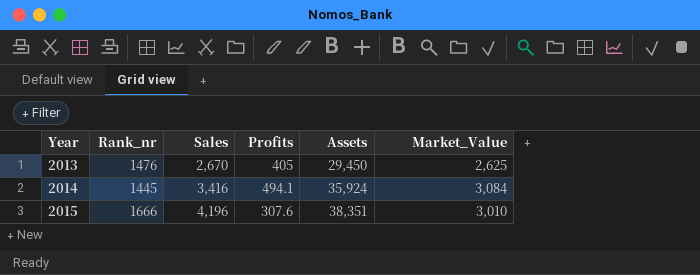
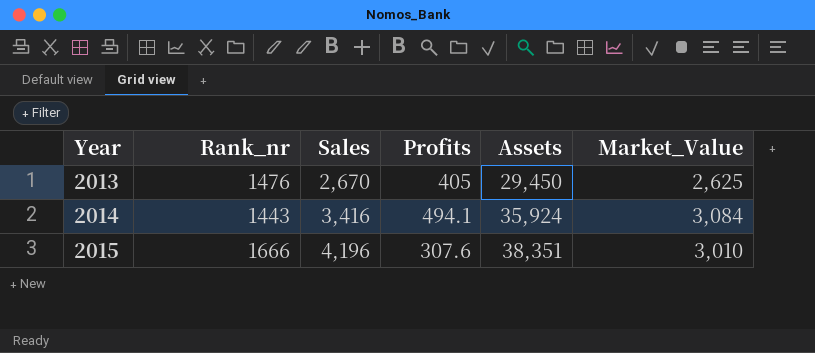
2014 | Rank_nr: 1445 -> 1443

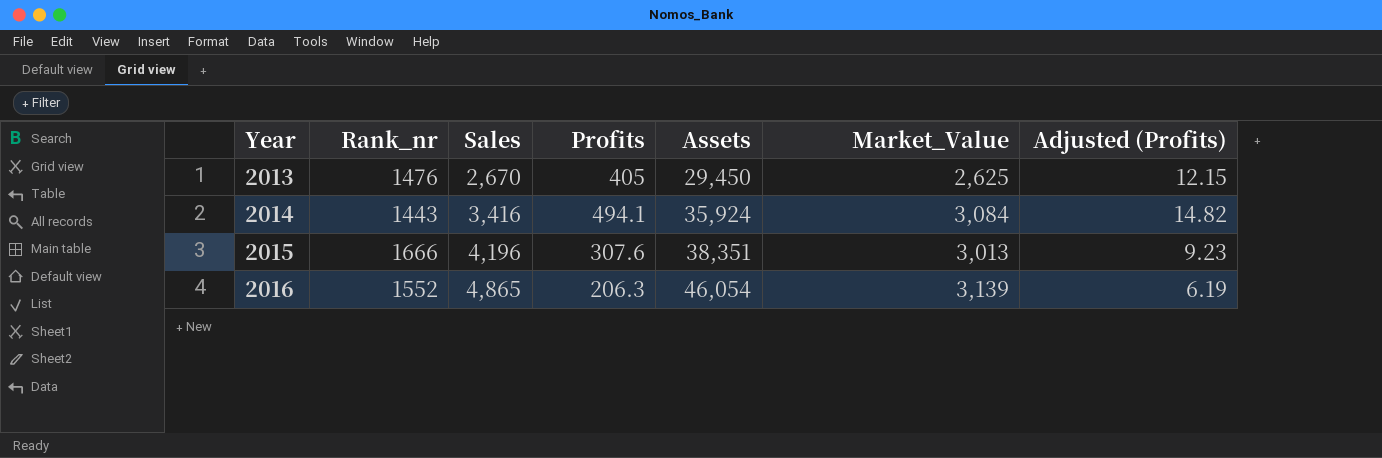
column Adjusted (Profits) | formula: none -> [Profits] * 0.03
2015 | Market_Value: 3,010 -> 3,013
row 2016: none -> 1552 | 4,865 | 206.3 | 46,054 | 3,139 | 6.19

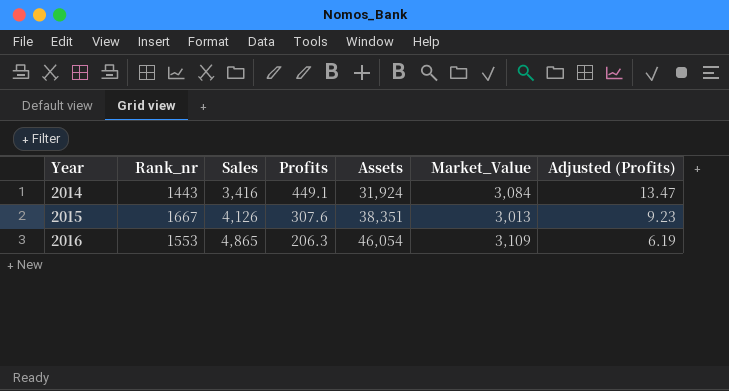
row 2013: 1476 | 2,670 | 405 | 29,450 | 2,625 | 12.15 -> none
2014 | Profits: 494.1 -> 449.1
2014 | Assets: 35,924 -> 31,924
2014 | Adjusted (Profits): 14.82 -> 13.47
2015 | Rank_nr: 1666 -> 1667
2015 | Sales: 4,196 -> 4,126
2016 | Rank_nr: 1552 -> 1553
2016 | Market_Value: 3,139 -> 3,109

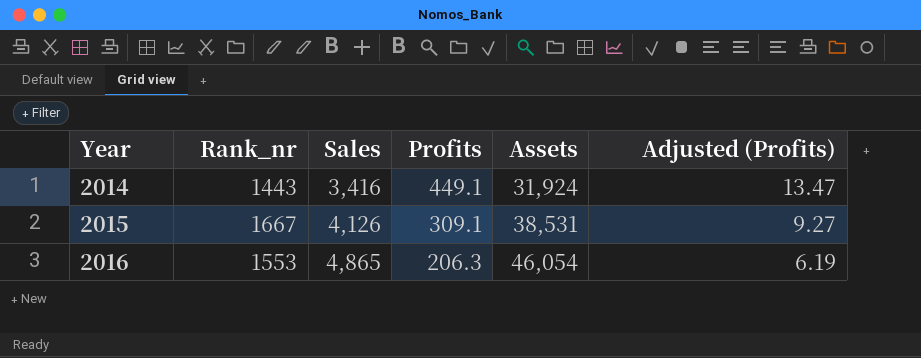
column Market_Value | position: 6 -> none
2015 | Profits: 307.6 -> 309.1
2015 | Assets: 38,351 -> 38,531
2015 | Adjusted (Profits): 9.23 -> 9.27

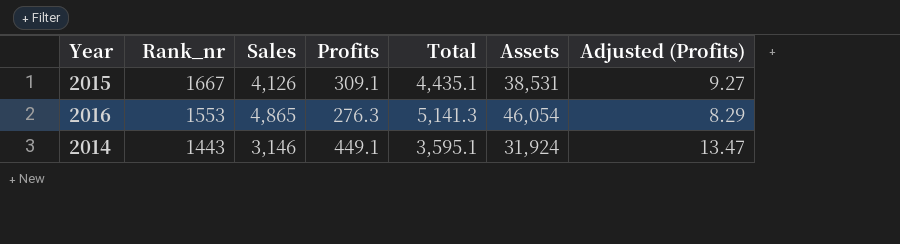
row order: Year ascending -> Rank_nr descending
column Total | formula: none -> [Sales] + [Profits]
2016 | Profits: 206.3 -> 276.3
2016 | Adjusted (Profits): 6.19 -> 8.29
2014 | Sales: 3,416 -> 3,146

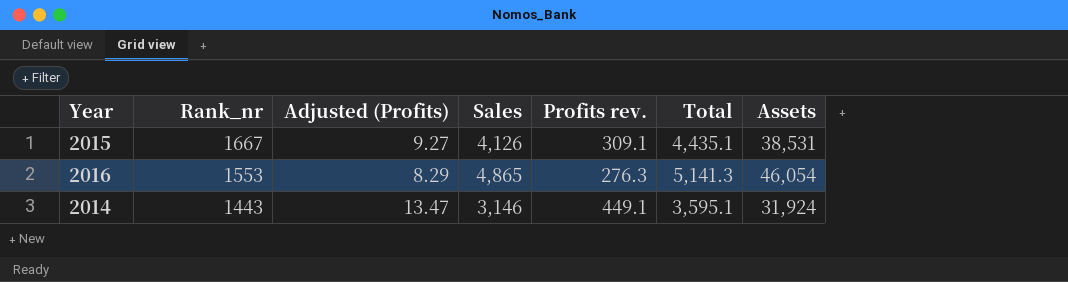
column Adjusted (Profits) | position: 7 -> 3
column name: Profits -> Profits rev.

